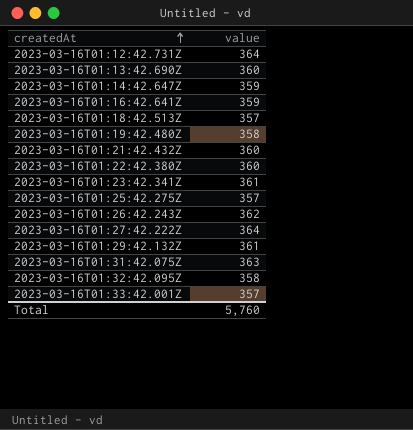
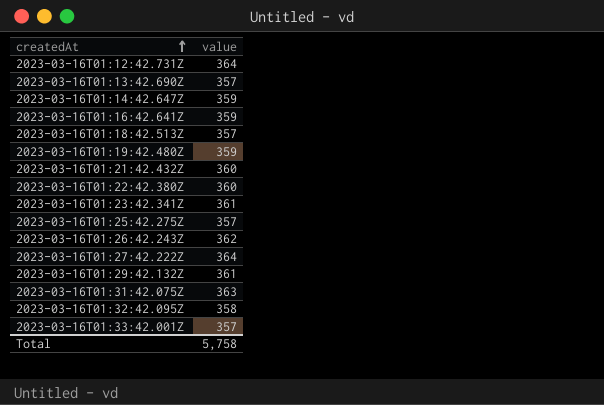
2023-03-16T01:13:42.690Z | value: 360 -> 357
2023-03-16T01:19:42.480Z | value: 358 -> 359
Total | value: 5,760 -> 5,758

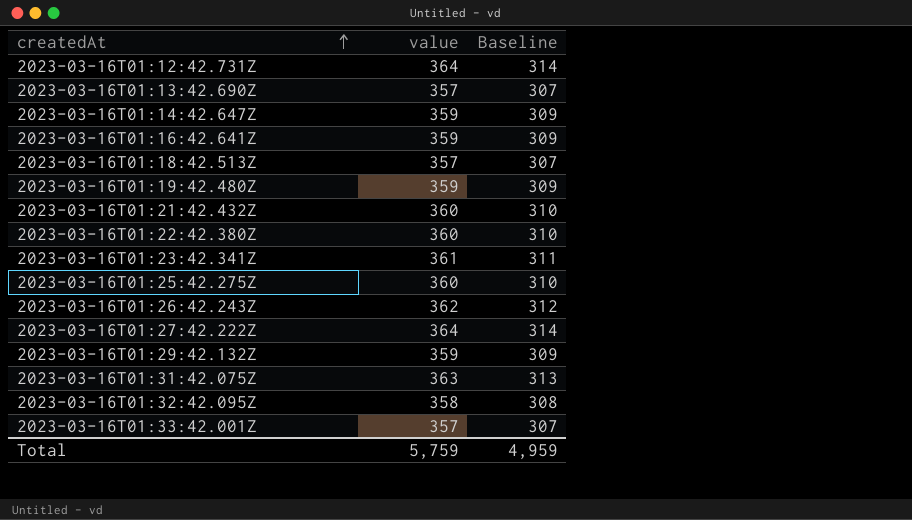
column Baseline | formula: none -> [value] - 50
2023-03-16T01:25:42.275Z | value: 357 -> 360
2023-03-16T01:29:42.132Z | value: 361 -> 359
Total | value: 5,758 -> 5,759

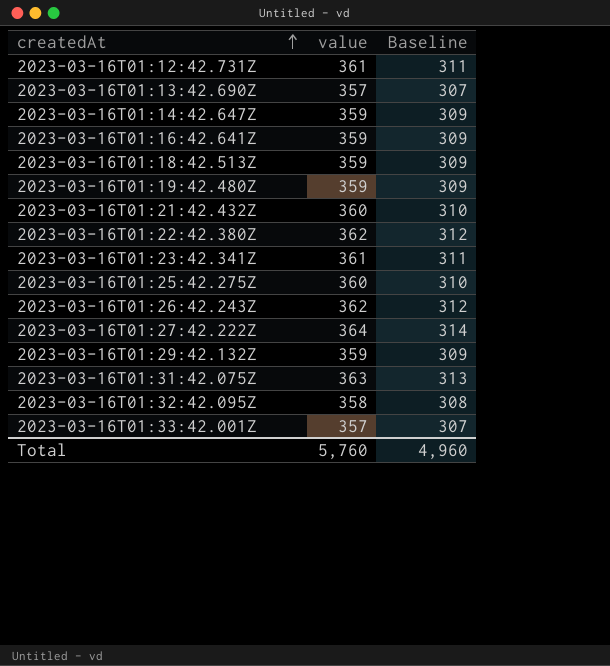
2023-03-16T01:12:42.731Z | value: 364 -> 361
2023-03-16T01:12:42.731Z | Baseline: 314 -> 311
2023-03-16T01:18:42.513Z | value: 357 -> 359
2023-03-16T01:18:42.513Z | Baseline: 307 -> 309
2023-03-16T01:22:42.380Z | value: 360 -> 362
2023-03-16T01:22:42.380Z | Baseline: 310 -> 312
Total | value: 5,759 -> 5,760
Total | Baseline: 4,959 -> 4,960

